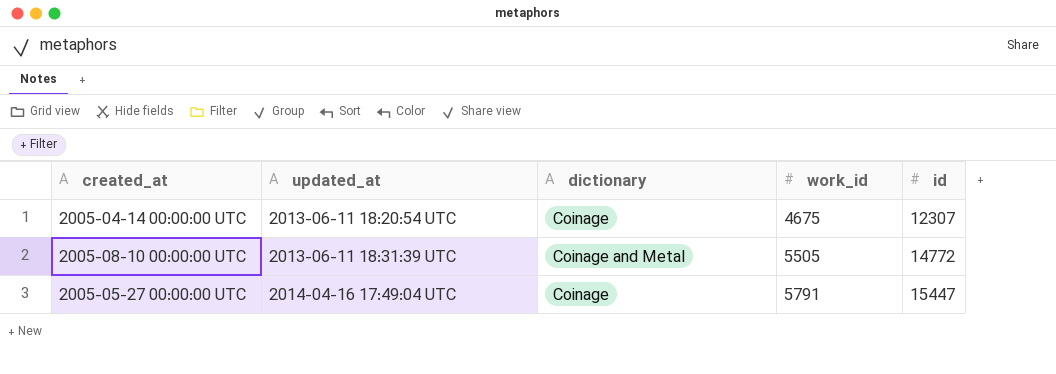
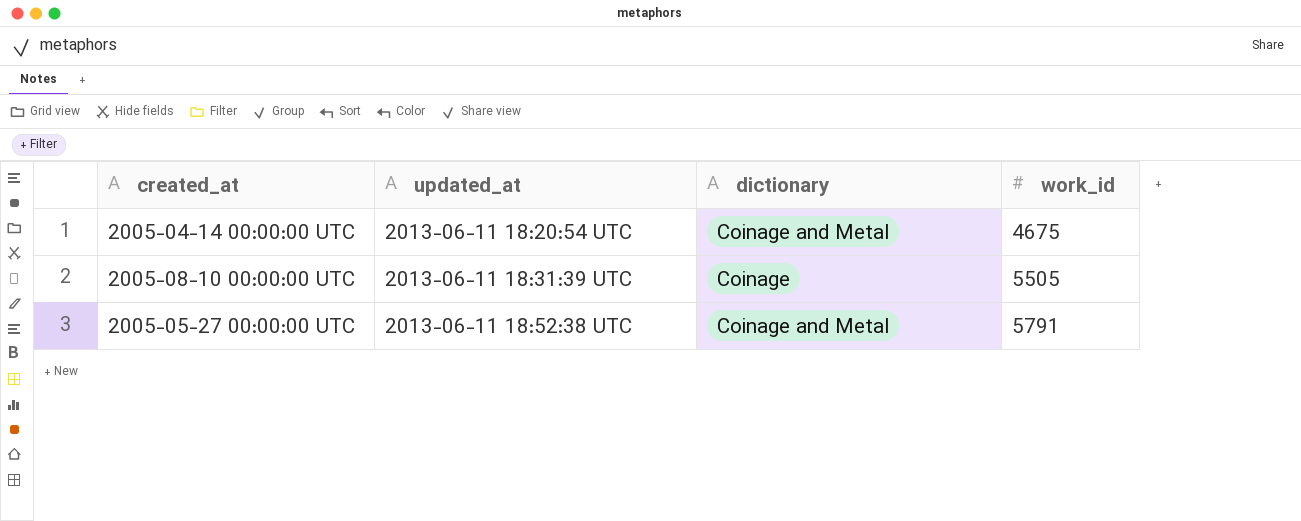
column id | position: 5 -> none
2005-04-14 00:00:00 UTC | dictionary: Coinage -> Coinage and Metal
2005-08-10 00:00:00 UTC | dictionary: Coinage and Metal -> Coinage
2005-05-27 00:00:00 UTC | updated_at: 2014-04-16 17:49:04 UTC -> 2013-06-11 18:52:38 UTC
2005-05-27 00:00:00 UTC | dictionary: Coinage -> Coinage and Metal

